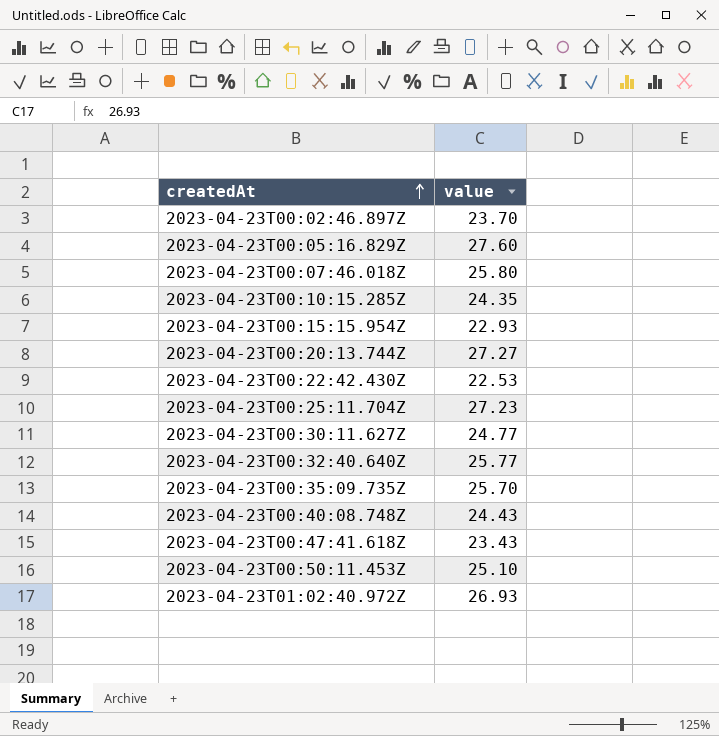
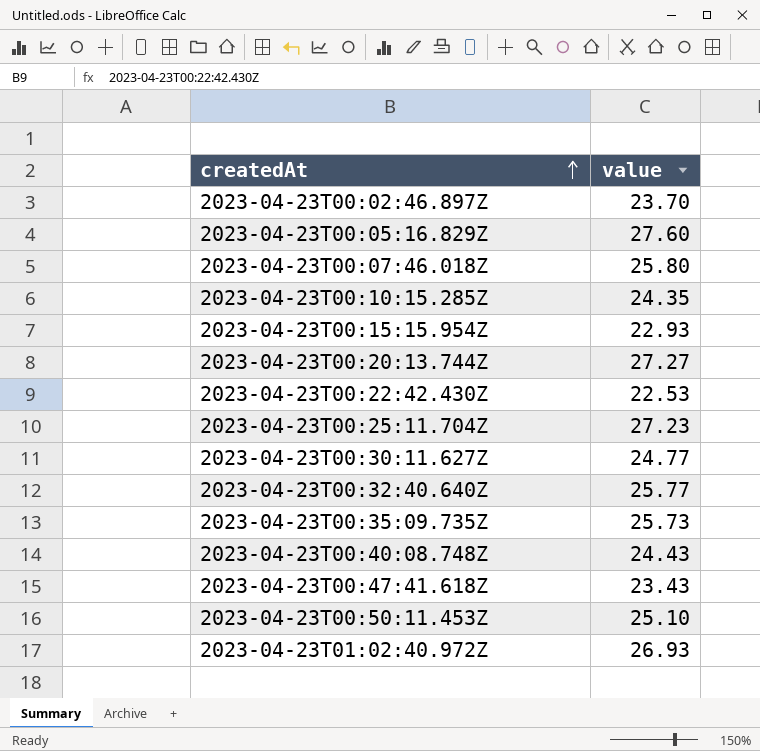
2023-04-23T00:35:09.735Z | value: 25.70 -> 25.73

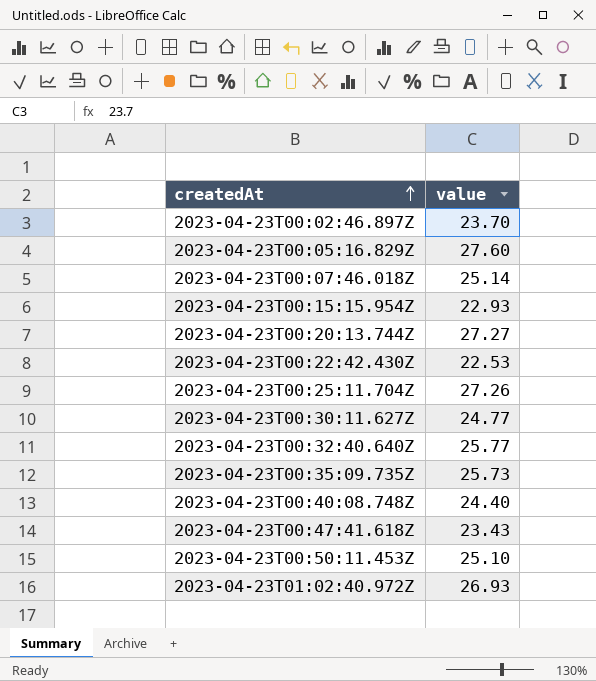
row 2023-04-23T00:10:15.285Z: 24.35 -> none
2023-04-23T00:07:46.018Z | value: 25.80 -> 25.14
2023-04-23T00:25:11.704Z | value: 27.23 -> 27.26
2023-04-23T00:40:08.748Z | value: 24.43 -> 24.40

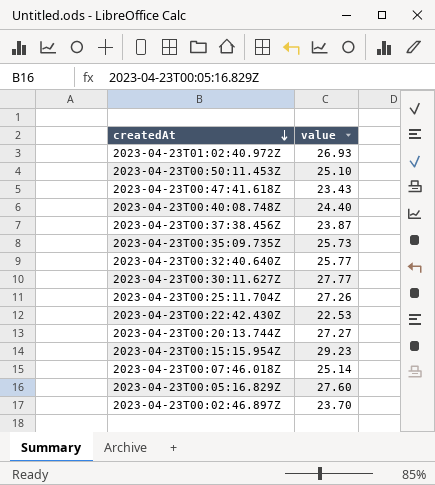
row order: createdAt ascending -> createdAt descending
row 2023-04-23T00:37:38.456Z: none -> 23.87
2023-04-23T00:30:11.627Z | value: 24.77 -> 27.77
2023-04-23T00:15:15.954Z | value: 22.93 -> 29.23

